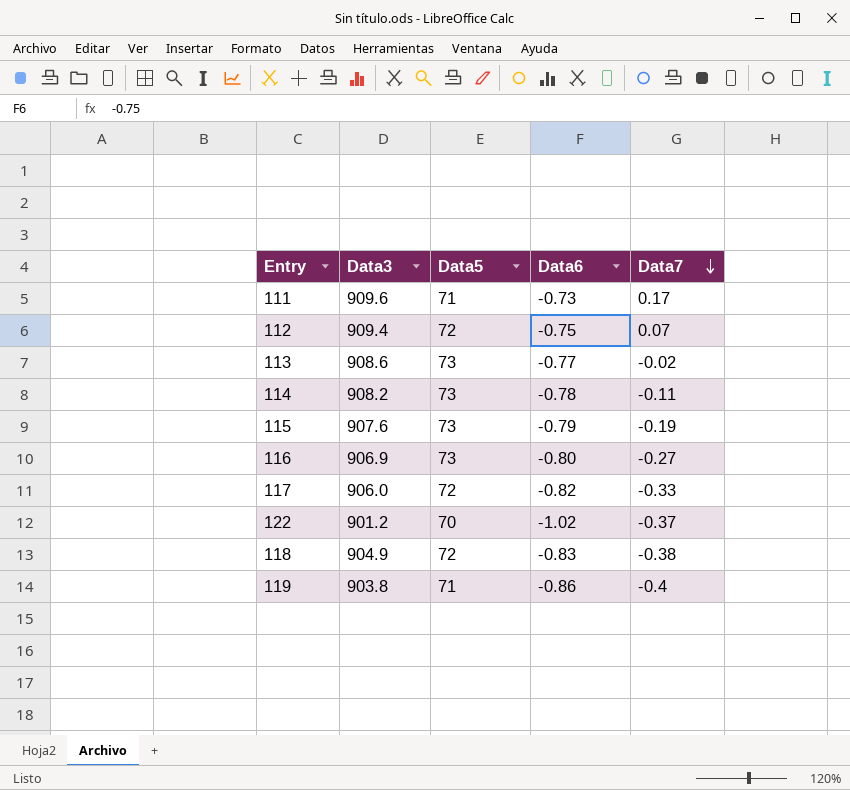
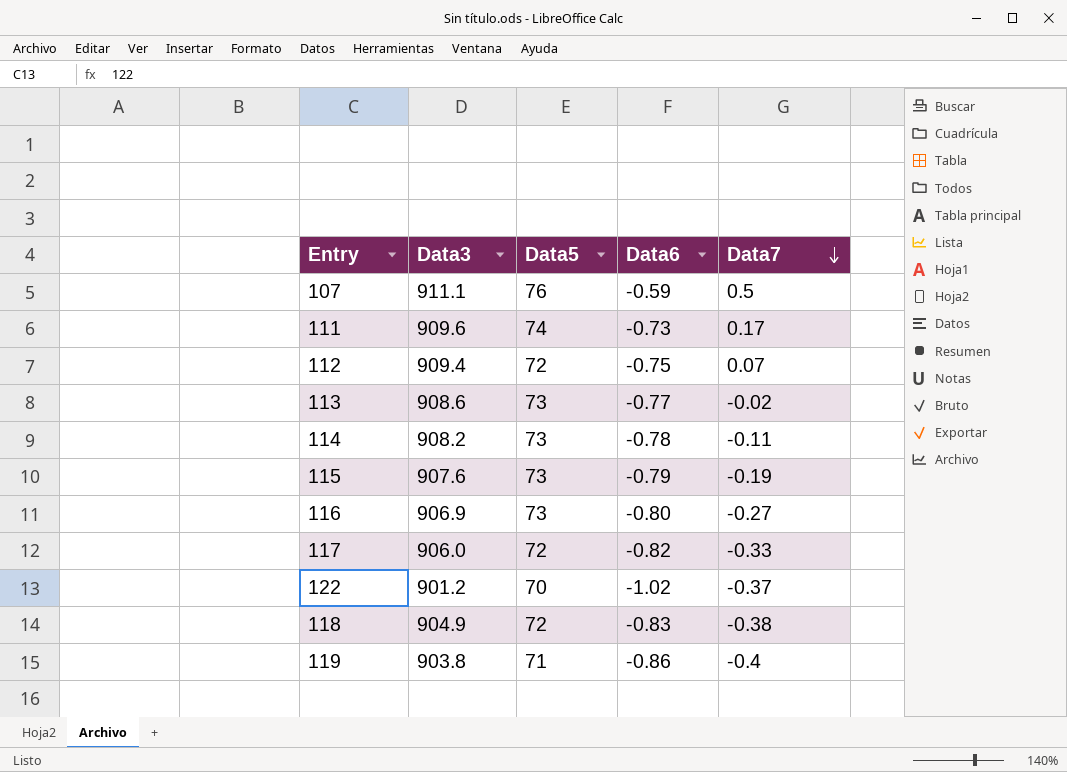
row 107: none -> 911.1 | 76 | -0.59 | 0.5
111 | Data5: 71 -> 74

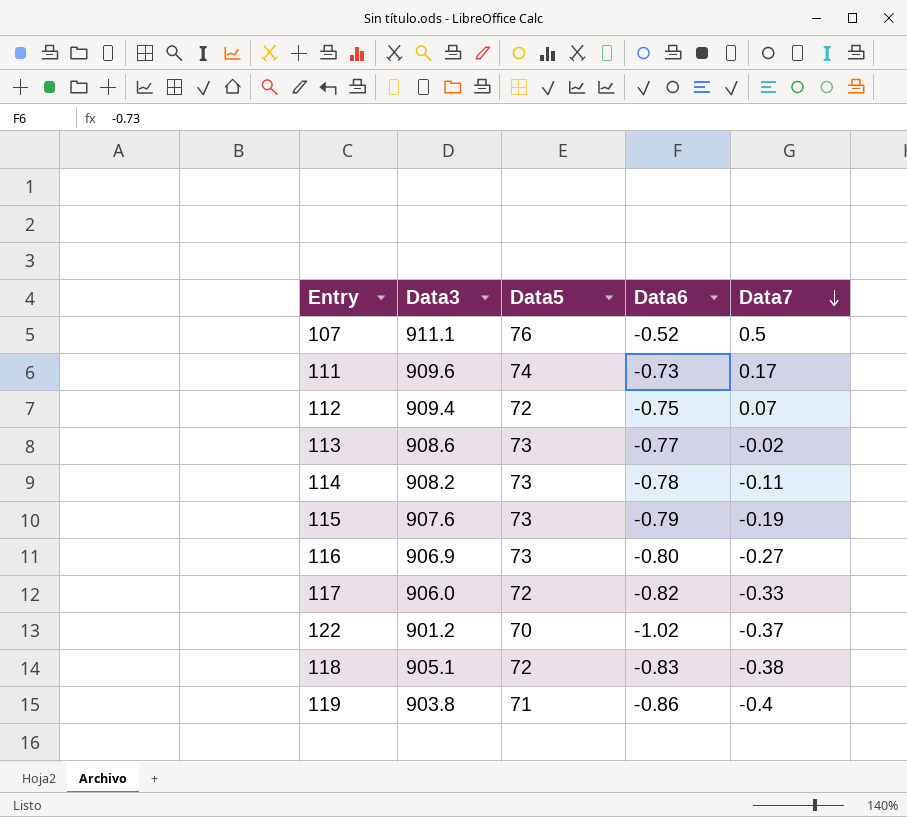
107 | Data6: -0.59 -> -0.52
118 | Data3: 904.9 -> 905.1

